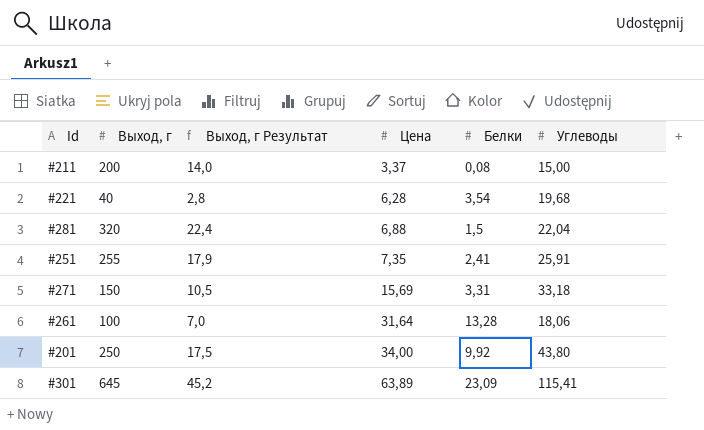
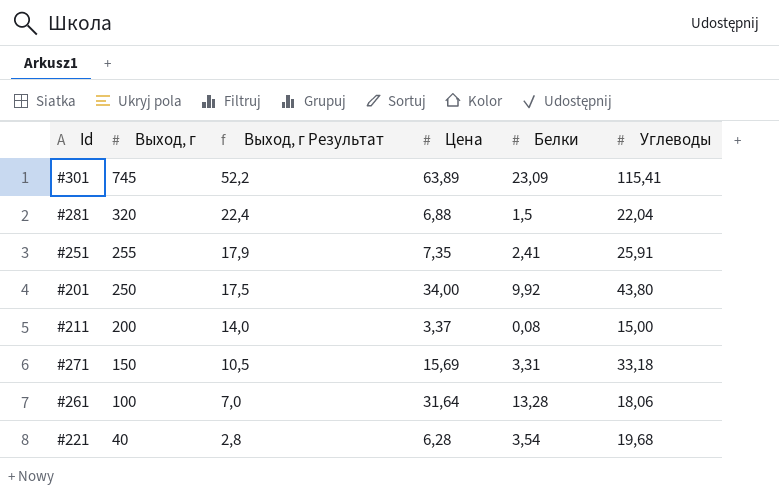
row order: Цена ascending -> Выход, г descending
#301 | Выход, г: 645 -> 745
#301 | Выход, г Результат: 45,2 -> 52,2

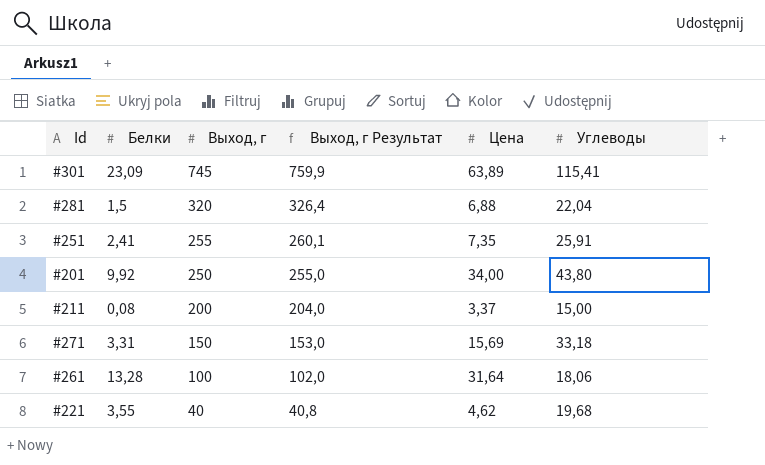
column Белки | position: 5 -> 2
column Выход, г Результат | formula: [Выход, г] * 0,07 -> [Выход, г] * 1,02
#221 | Белки: 3,54 -> 3,55
#221 | Цена: 6,28 -> 4,62

